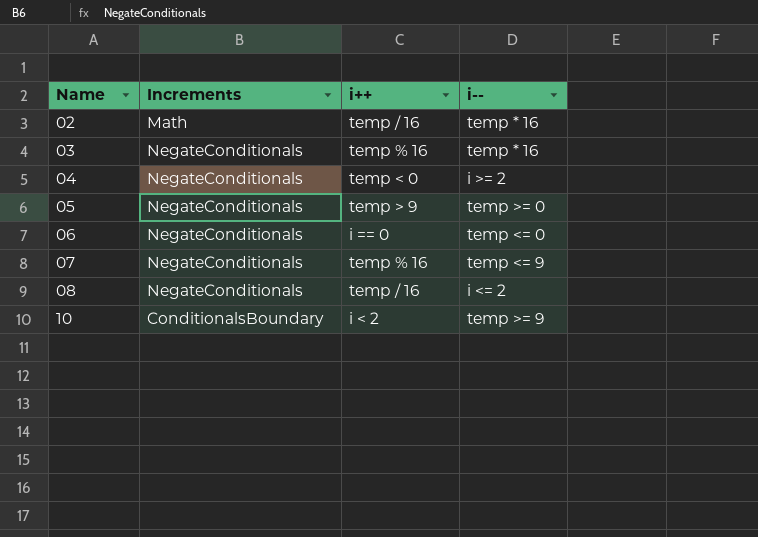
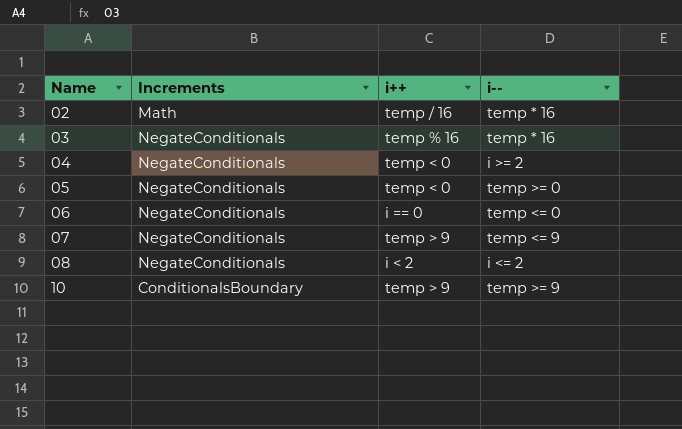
05 | i++: temp > 9 -> temp < 0
07 | i++: temp % 16 -> temp > 9
08 | i++: temp / 16 -> i < 2
10 | i++: i < 2 -> temp > 9

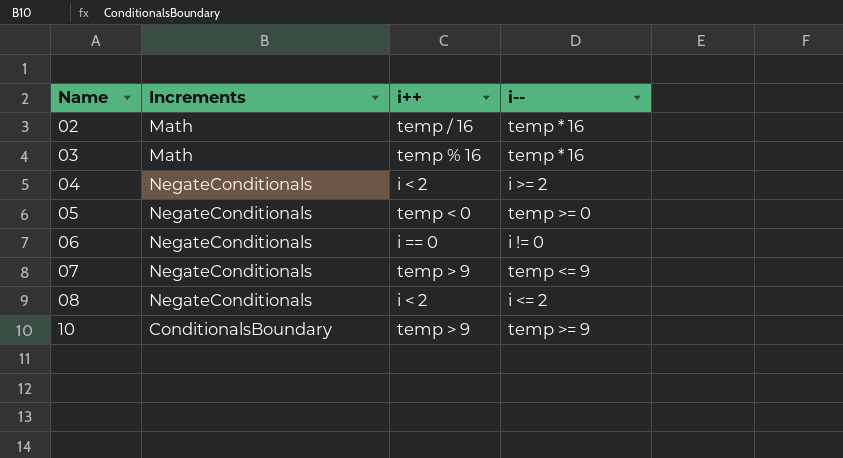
03 | Increments: NegateConditionals -> Math
04 | i++: temp < 0 -> i < 2
06 | i--: temp <= 0 -> i != 0

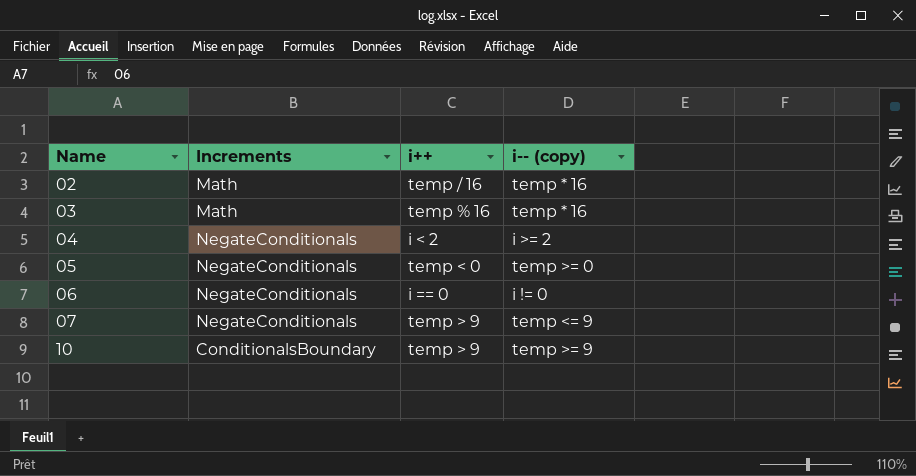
column name: i-- -> i-- (copy)
row 08: NegateConditionals | i < 2 | i <= 2 -> none

